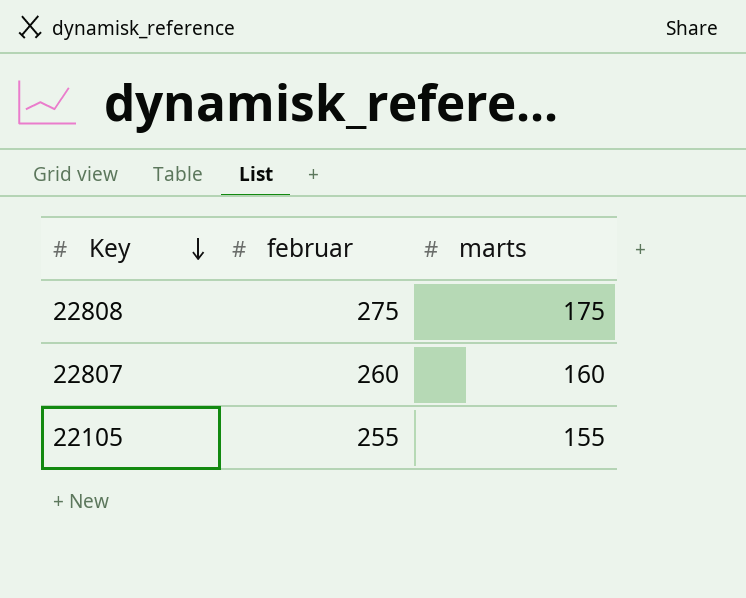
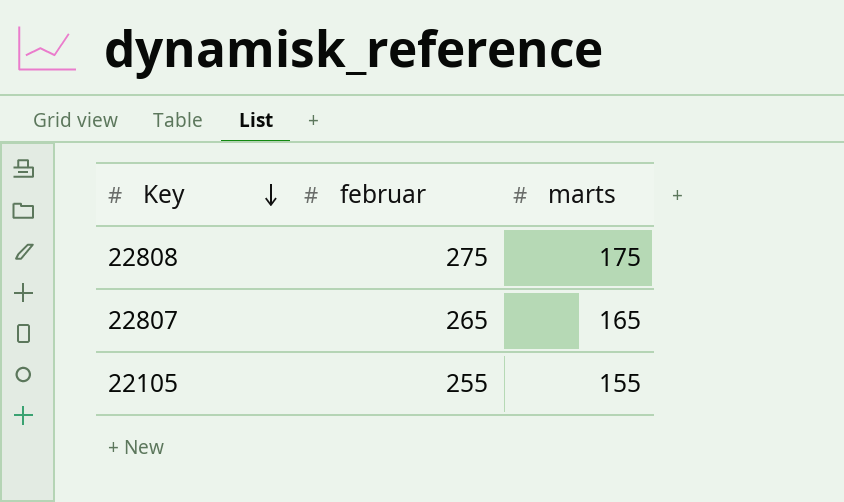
22807 | februar: 260 -> 265
22807 | marts: 160 -> 165

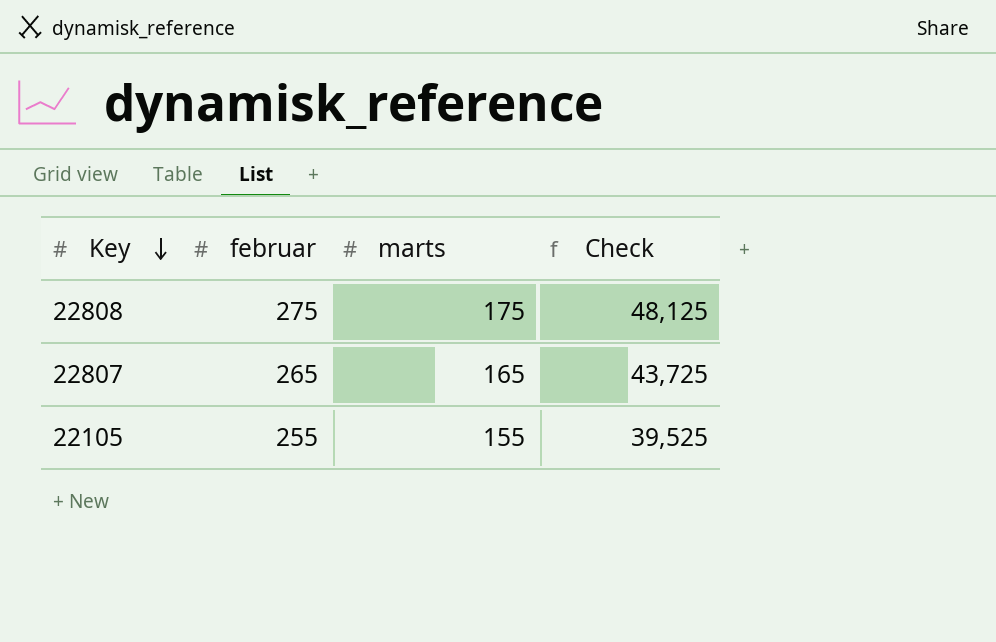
column Check | formula: none -> [februar] * [marts]

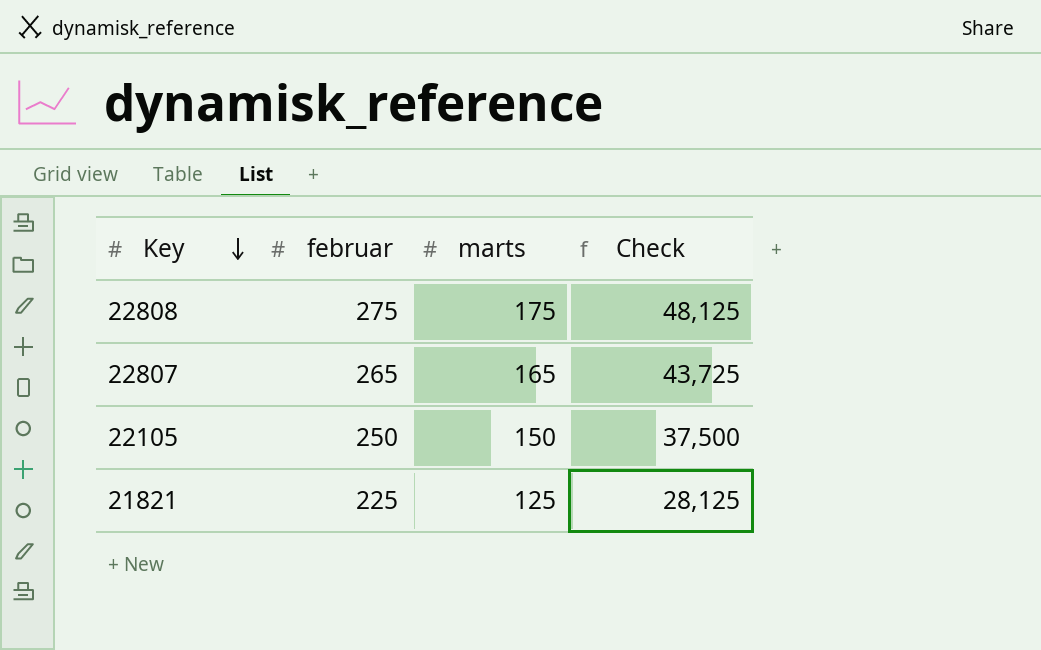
22105 | februar: 255 -> 250
22105 | marts: 155 -> 150
22105 | Check: 39,525 -> 37,500
row 21821: none -> 225 | 125 | 28,125

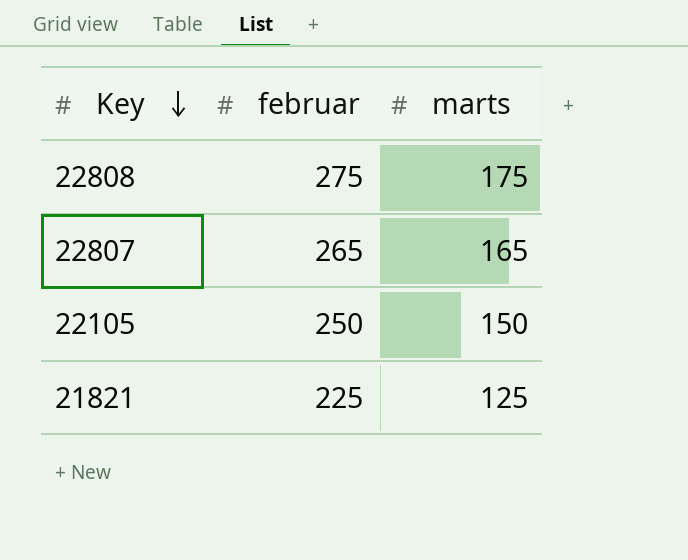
column Check | formula: [februar] * [marts] -> none

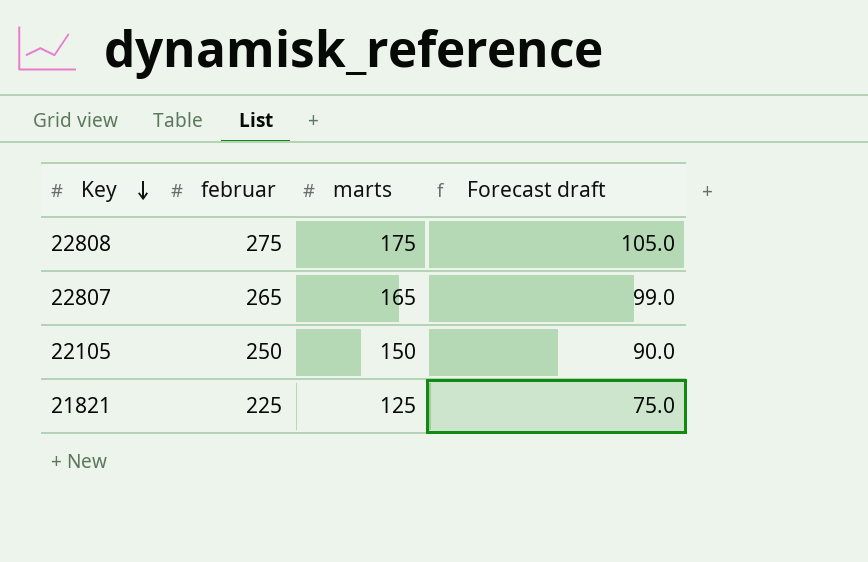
column Forecast draft | formula: none -> [marts] * 0.6

